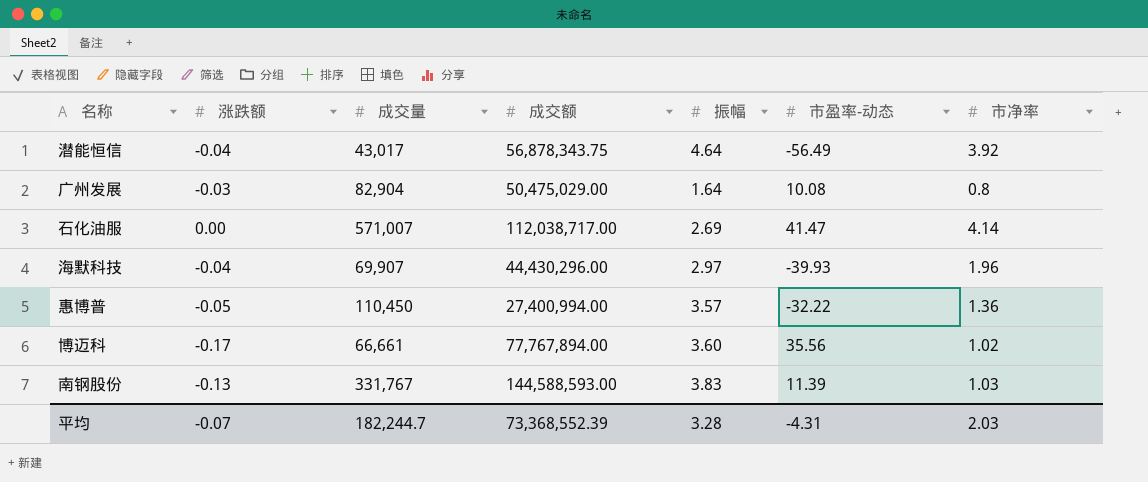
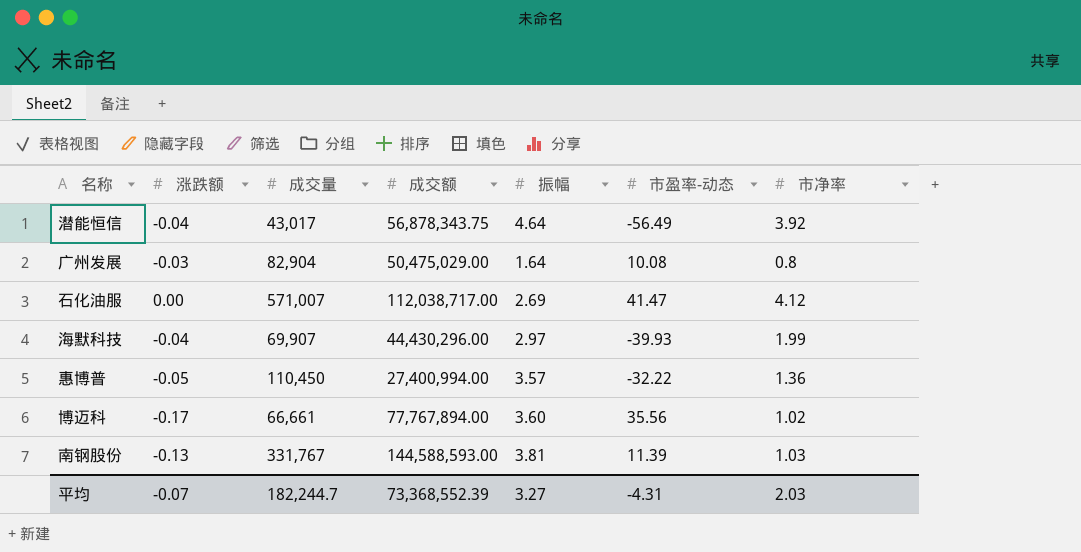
石化油服 | 市净率: 4.14 -> 4.12
海默科技 | 市净率: 1.96 -> 1.99
南钢股份 | 振幅: 3.83 -> 3.81
平均 | 振幅: 3.28 -> 3.27

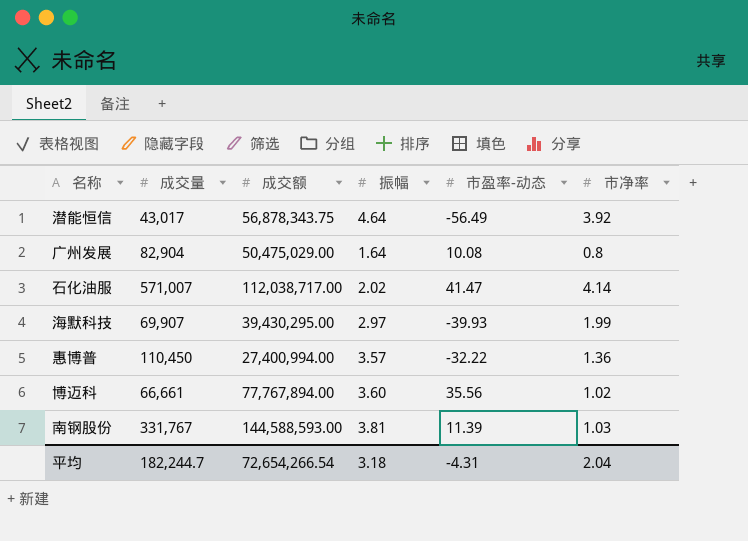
column 涨跌额 | position: 2 -> none
石化油服 | 振幅: 2.69 -> 2.02
石化油服 | 市净率: 4.12 -> 4.14
海默科技 | 成交额: 44,430,296.00 -> 39,430,295.00
平均 | 成交额: 73,368,552.39 -> 72,654,266.54
平均 | 振幅: 3.27 -> 3.18
平均 | 市净率: 2.03 -> 2.04

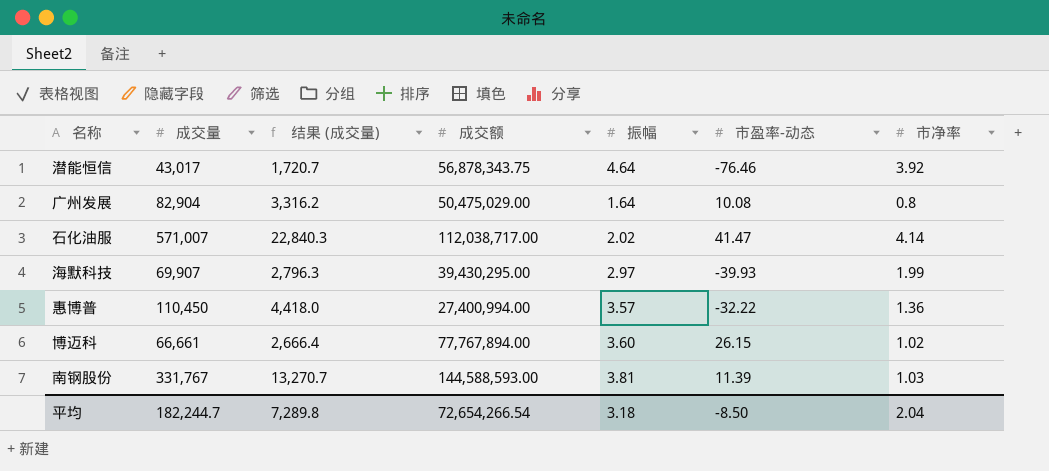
column 结果 (成交量) | formula: none -> [成交量] * 0.04
潜能恒信 | 市盈率-动态: -56.49 -> -76.46
博迈科 | 市盈率-动态: 35.56 -> 26.15
平均 | 市盈率-动态: -4.31 -> -8.50

